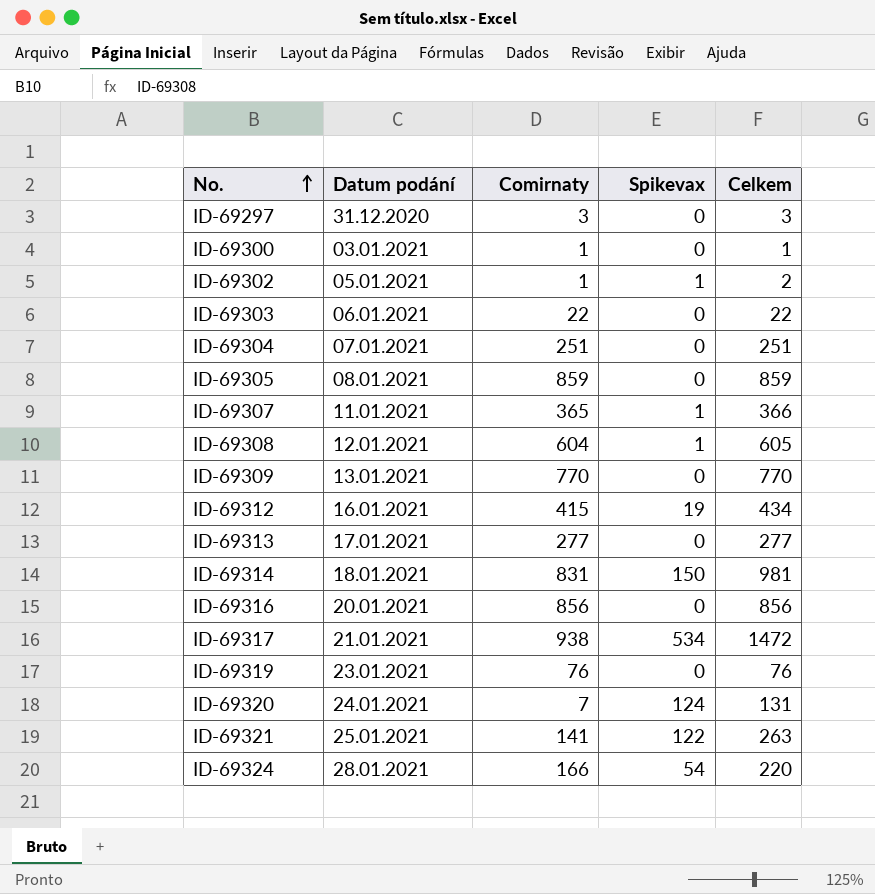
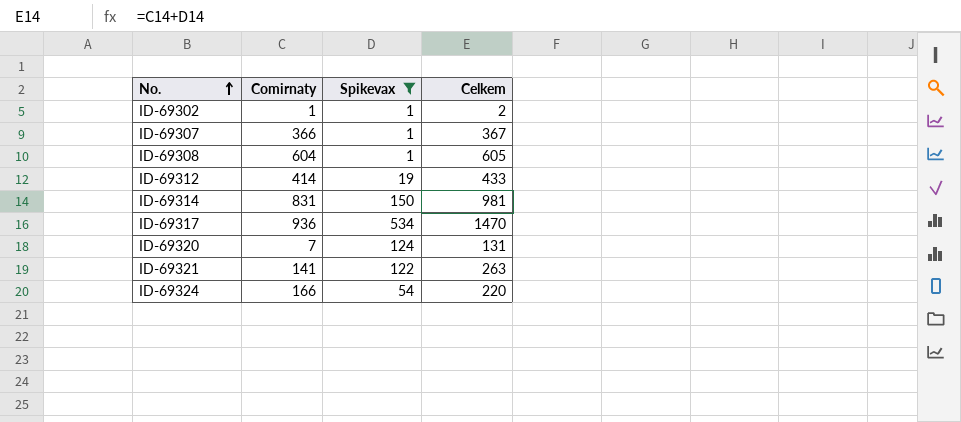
filter: none -> Spikevax != 0
column Datum podání | position: 2 -> none
ID-69307 | Comirnaty: 365 -> 366
ID-69307 | Celkem: 366 -> 367
ID-69312 | Comirnaty: 415 -> 414
ID-69312 | Celkem: 434 -> 433
ID-69317 | Comirnaty: 938 -> 936
ID-69317 | Celkem: 1472 -> 1470

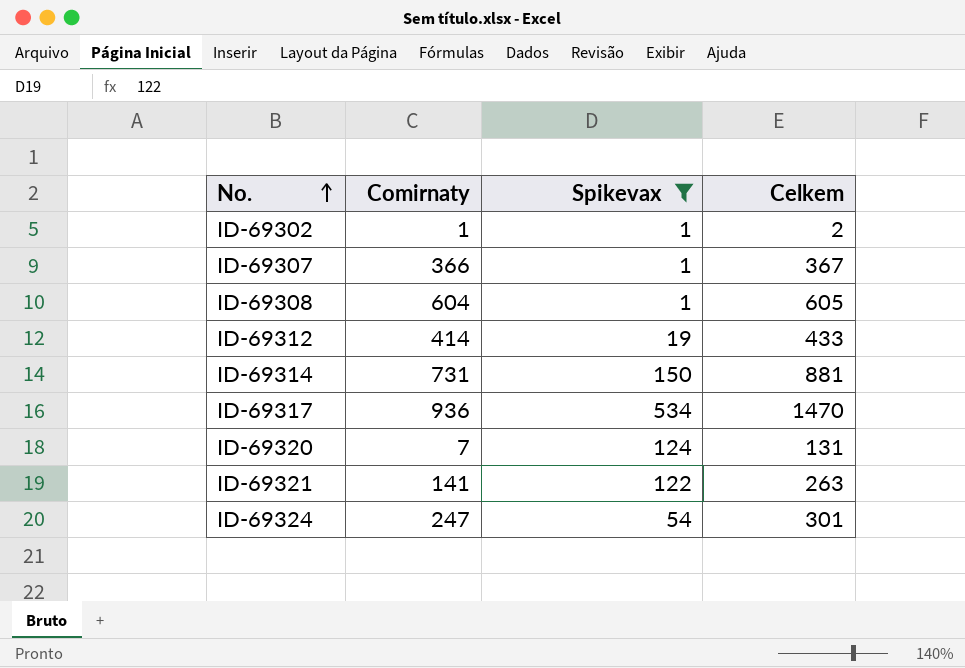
ID-69314 | Comirnaty: 831 -> 731
ID-69314 | Celkem: 981 -> 881
ID-69324 | Comirnaty: 166 -> 247
ID-69324 | Celkem: 220 -> 301

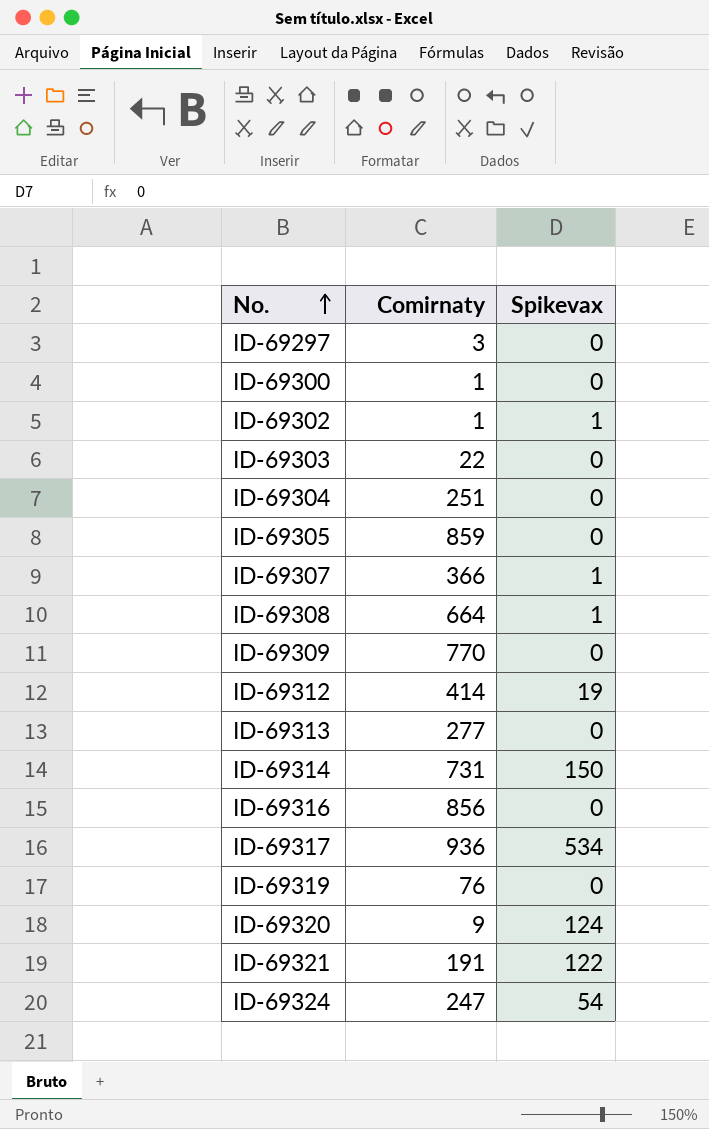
filter: Spikevax != 0 -> none
column Celkem | formula: [Comirnaty] + [Spikevax] -> none
ID-69308 | Comirnaty: 604 -> 664
ID-69320 | Comirnaty: 7 -> 9
ID-69321 | Comirnaty: 141 -> 191

